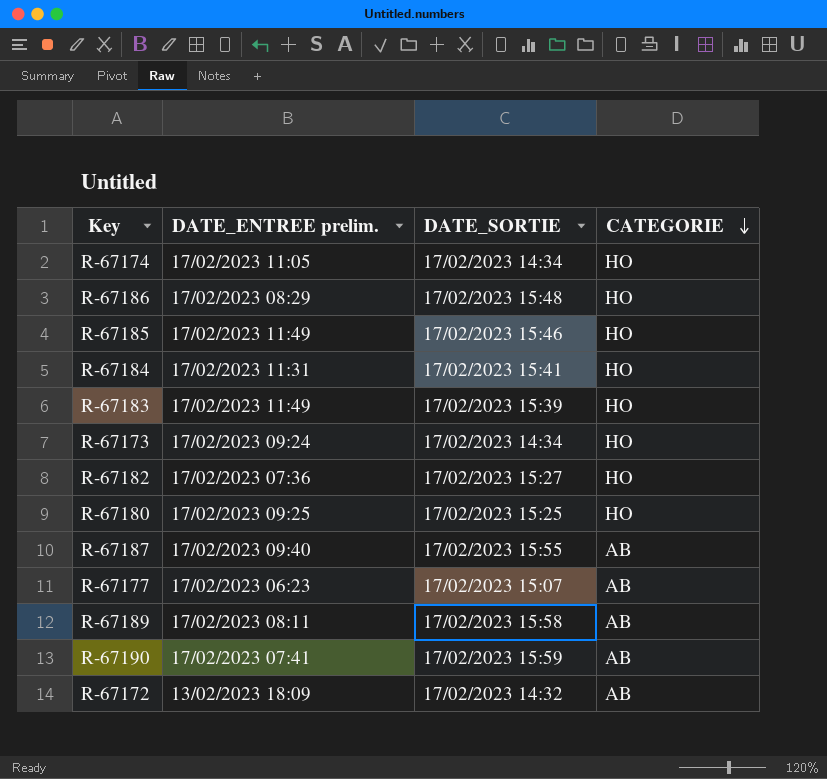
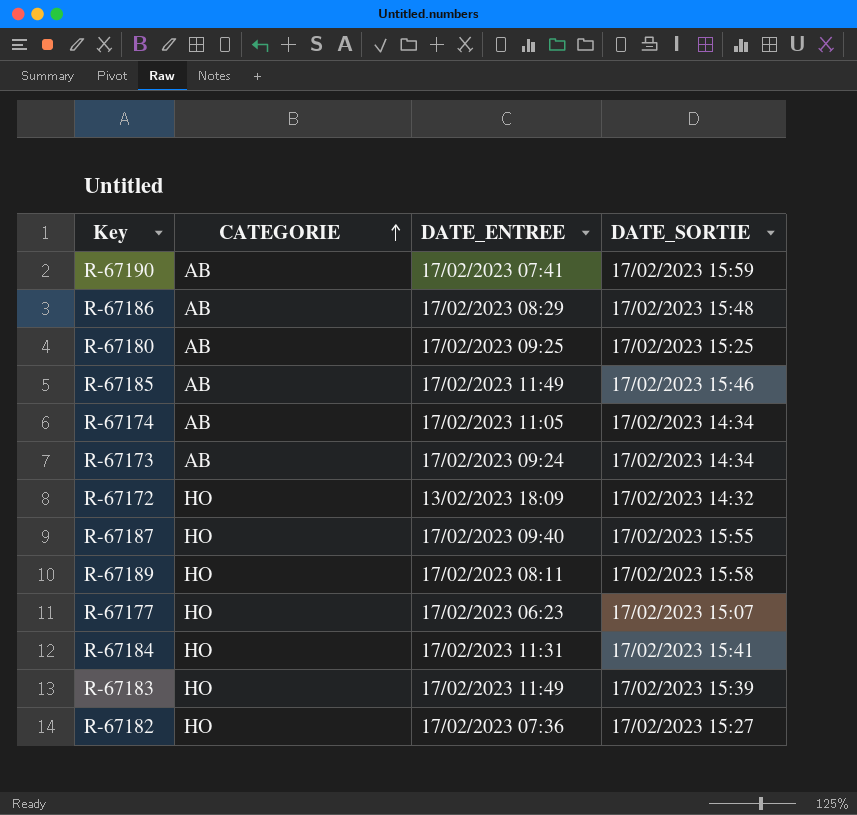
row order: CATEGORIE descending -> CATEGORIE ascending
column CATEGORIE | position: 4 -> 2
column name: DATE_ENTREE prelim. -> DATE_ENTREE
R-67186 | CATEGORIE: HO -> AB
R-67180 | CATEGORIE: HO -> AB
R-67185 | CATEGORIE: HO -> AB
R-67174 | CATEGORIE: HO -> AB
R-67173 | CATEGORIE: HO -> AB
R-67172 | CATEGORIE: AB -> HO
R-67187 | CATEGORIE: AB -> HO
R-67189 | CATEGORIE: AB -> HO
R-67177 | CATEGORIE: AB -> HO

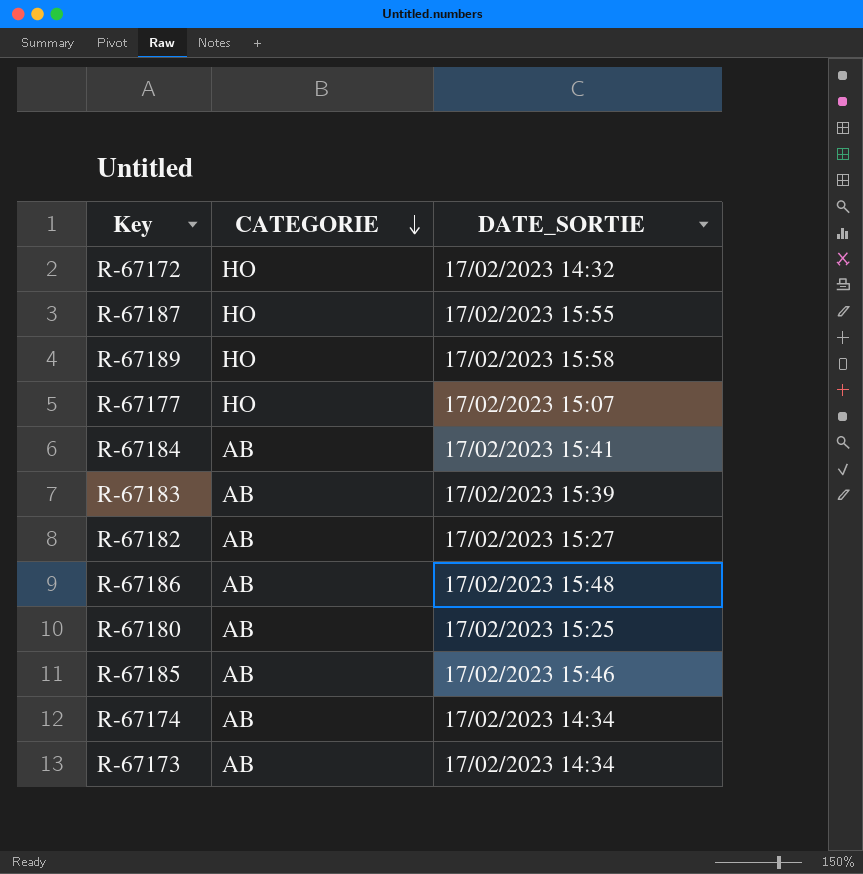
row order: CATEGORIE ascending -> CATEGORIE descending
column DATE_ENTREE | position: 3 -> none
row R-67190: AB | 17/02/2023 07:41 | 17/02/2023 15:59 -> none
R-67184 | CATEGORIE: HO -> AB
R-67183 | CATEGORIE: HO -> AB
R-67182 | CATEGORIE: HO -> AB

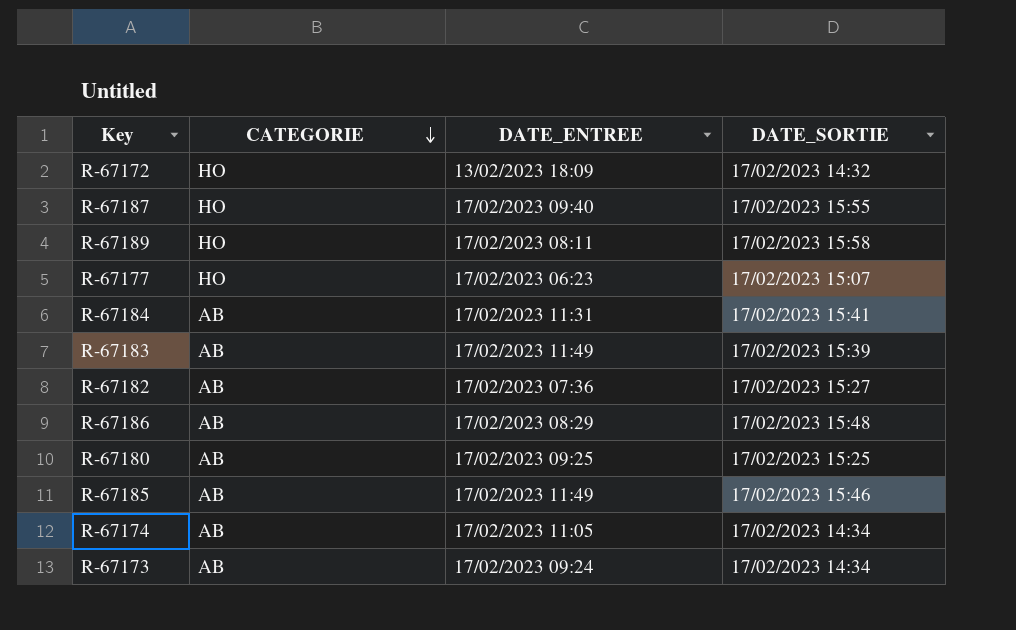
column DATE_ENTREE | position: none -> 3

